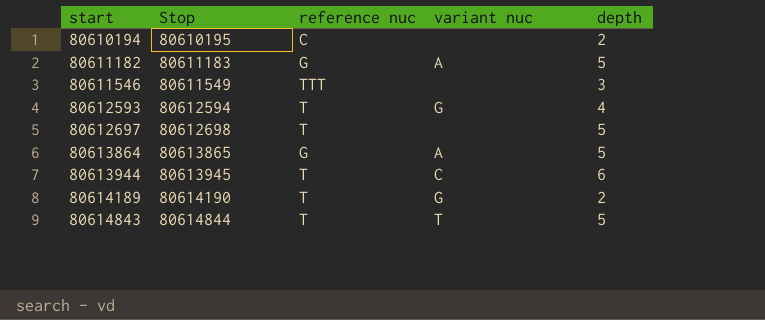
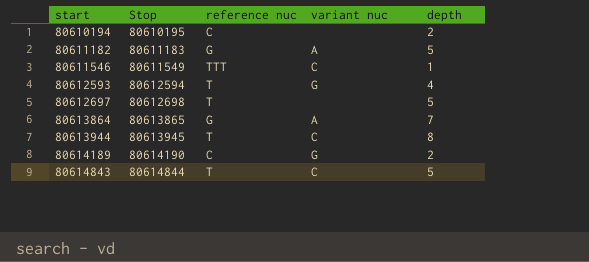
80611546 | variant nuc: none -> C
80611546 | depth: 3 -> 1
80613864 | depth: 5 -> 7
80613944 | depth: 6 -> 8
80614189 | reference nuc: T -> C
80614843 | variant nuc: T -> C

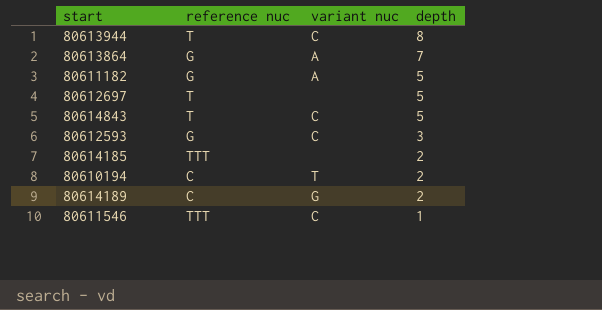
row order: start ascending -> depth descending
column Stop | position: 2 -> none
80612593 | reference nuc: T -> G
80612593 | variant nuc: G -> C
80612593 | depth: 4 -> 3
row 80614185: none -> TTT | none | 2
80610194 | variant nuc: none -> T

